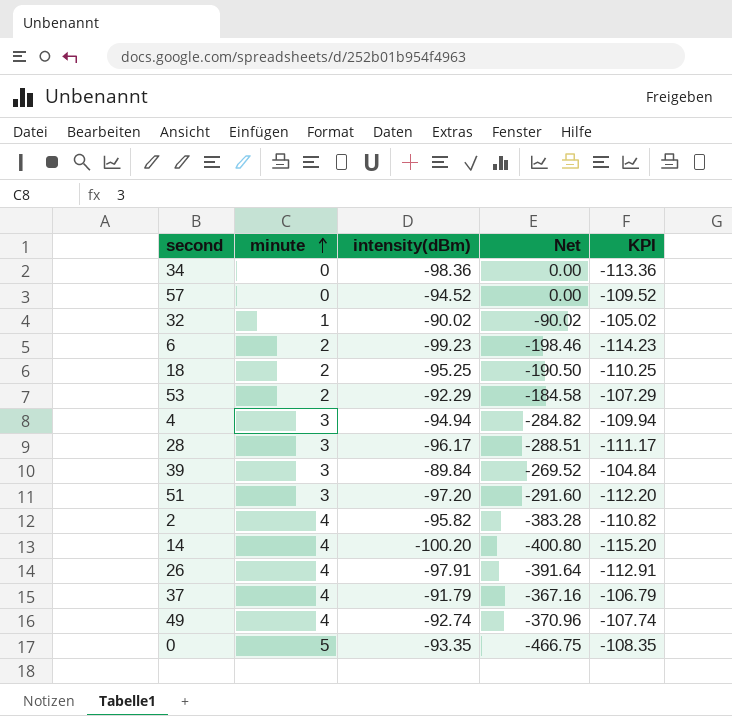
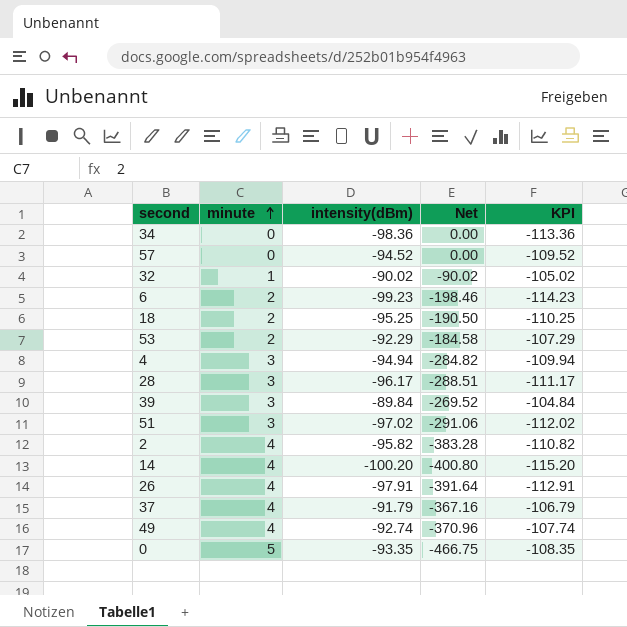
51 | intensity(dBm): -97.20 -> -97.02
51 | Net: -291.60 -> -291.06
51 | KPI: -112.20 -> -112.02

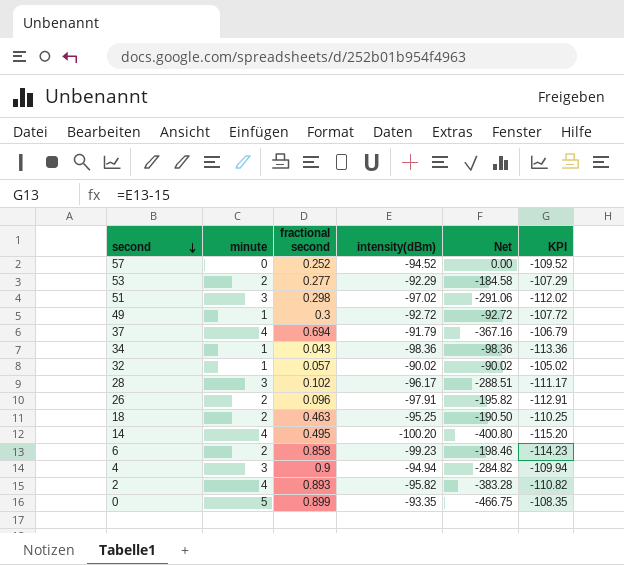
row order: minute ascending -> second descending
column fractional second | position: none -> 3
row 39: 3 | -89.84 | -269.52 | -104.84 -> none
49 | minute: 4 -> 1
49 | intensity(dBm): -92.74 -> -92.72
49 | Net: -370.96 -> -92.72
49 | KPI: -107.74 -> -107.72
34 | minute: 0 -> 1
34 | Net: 0.00 -> -98.36
26 | minute: 4 -> 2
26 | Net: -391.64 -> -195.82

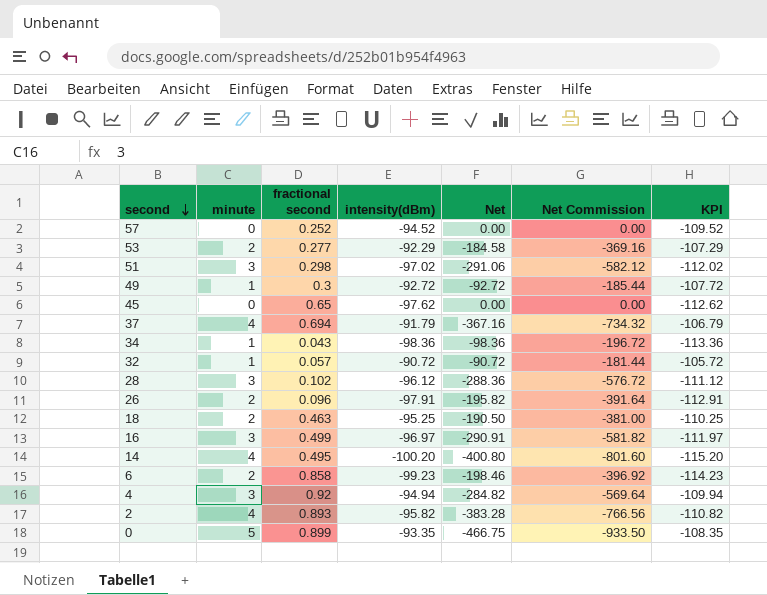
column Net Commission | formula: none -> [Net] * 2
row 45: none -> 0 | 0.65 | -97.62 | 0.00 | 0.00 | -112.62
32 | intensity(dBm): -90.02 -> -90.72
32 | Net: -90.02 -> -90.72
32 | KPI: -105.02 -> -105.72
28 | intensity(dBm): -96.17 -> -96.12
28 | Net: -288.51 -> -288.36
28 | KPI: -111.17 -> -111.12
row 16: none -> 3 | 0.499 | -96.97 | -290.91 | -581.82 | -111.97
4 | fractional second: 0.9 -> 0.92

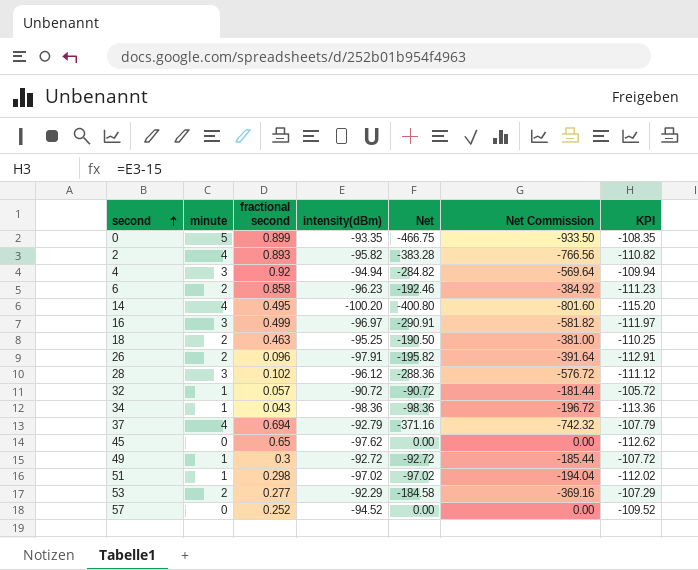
row order: second descending -> second ascending
6 | intensity(dBm): -99.23 -> -96.23
6 | Net: -198.46 -> -192.46
6 | Net Commission: -396.92 -> -384.92
6 | KPI: -114.23 -> -111.23
37 | intensity(dBm): -91.79 -> -92.79
37 | Net: -367.16 -> -371.16
37 | Net Commission: -734.32 -> -742.32
37 | KPI: -106.79 -> -107.79
51 | minute: 3 -> 1
51 | Net: -291.06 -> -97.02
51 | Net Commission: -582.12 -> -194.04

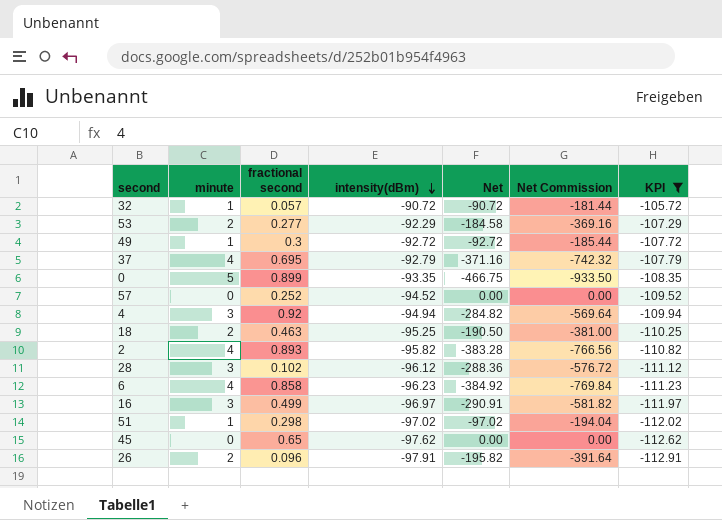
filter: none -> KPI >= -112.91
row order: second ascending -> intensity(dBm) descending
37 | fractional second: 0.694 -> 0.695
6 | minute: 2 -> 4
6 | Net: -192.46 -> -384.92
6 | Net Commission: -384.92 -> -769.84

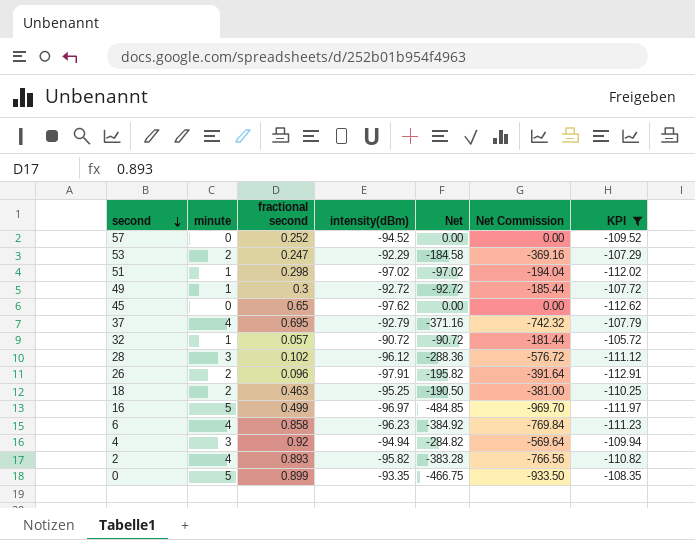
row order: intensity(dBm) descending -> second descending
53 | fractional second: 0.277 -> 0.247
16 | minute: 3 -> 5
16 | Net: -290.91 -> -484.85
16 | Net Commission: -581.82 -> -969.70

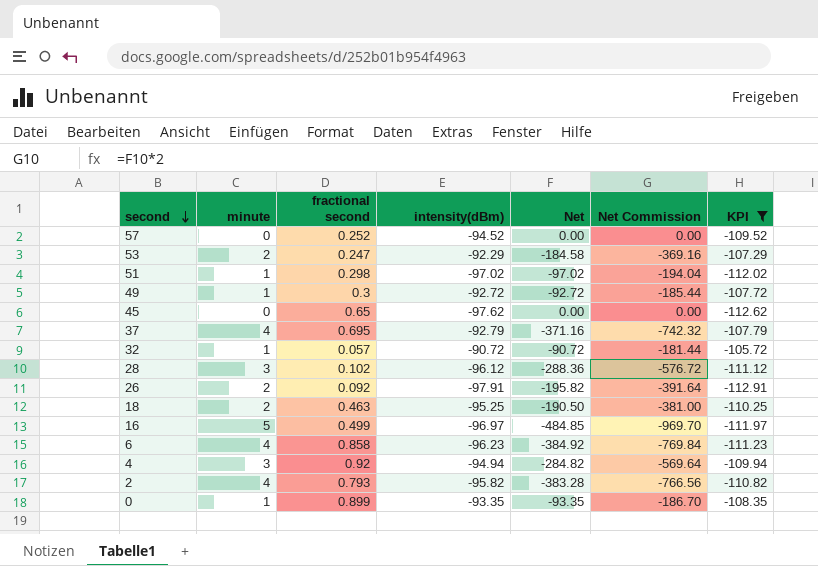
26 | fractional second: 0.096 -> 0.092
2 | fractional second: 0.893 -> 0.793
0 | minute: 5 -> 1
0 | Net: -466.75 -> -93.35
0 | Net Commission: -933.50 -> -186.70

